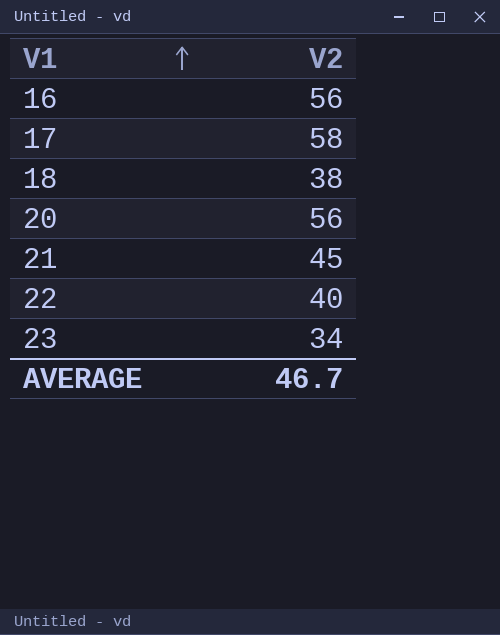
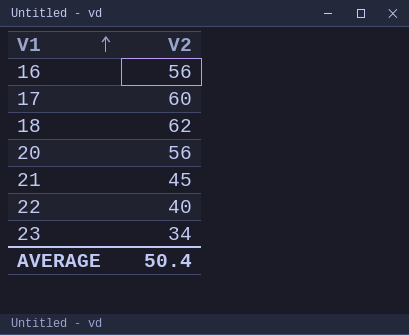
17 | V2: 58 -> 60
18 | V2: 38 -> 62
AVERAGE | V2: 46.7 -> 50.4

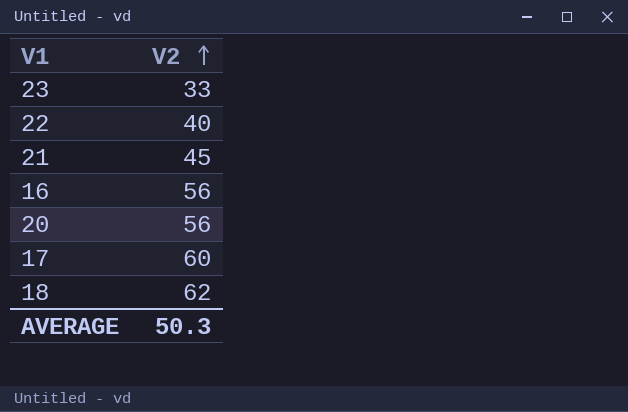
row order: V1 ascending -> V2 ascending
23 | V2: 34 -> 33
AVERAGE | V2: 50.4 -> 50.3

